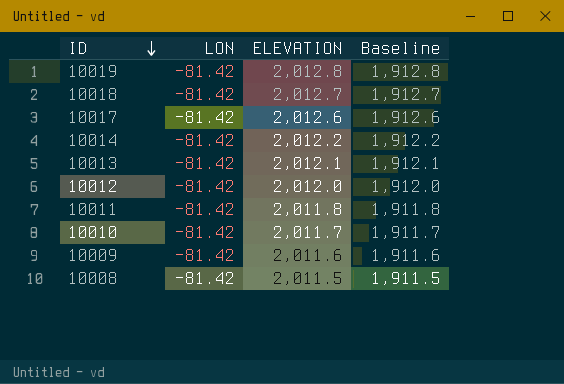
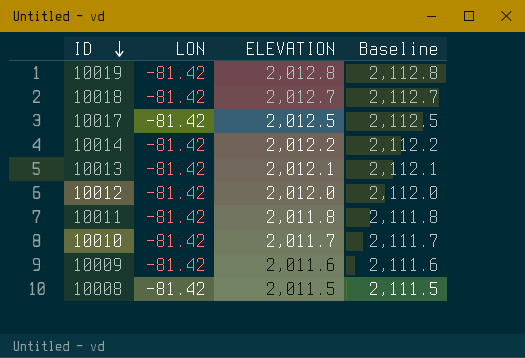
column Baseline | formula: [ELEVATION] - 100 -> [ELEVATION] + 100
10017 | ELEVATION: 2,012.6 -> 2,012.5

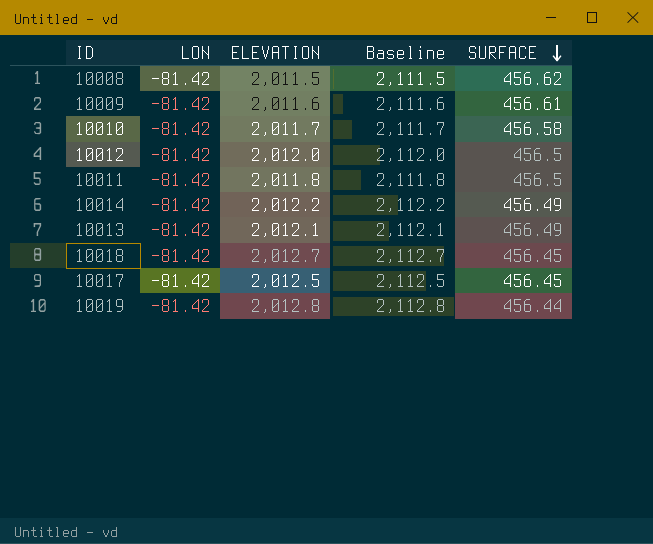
row order: ID descending -> SURFACE descending
column SURFACE | position: none -> 5

